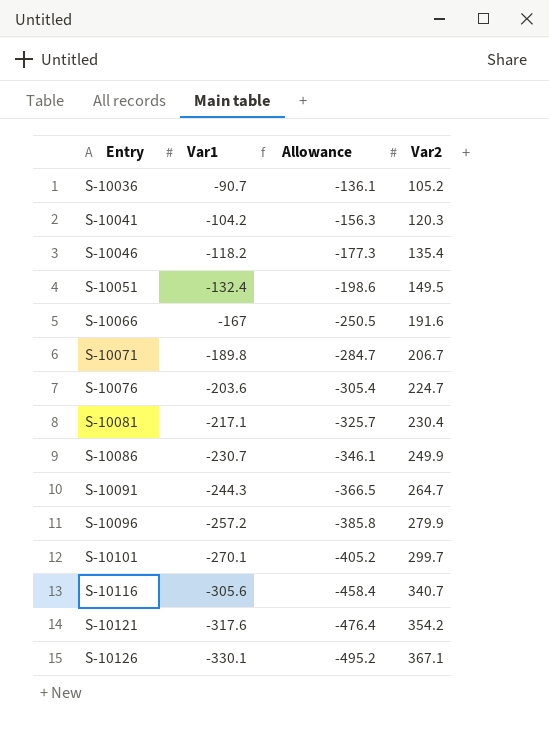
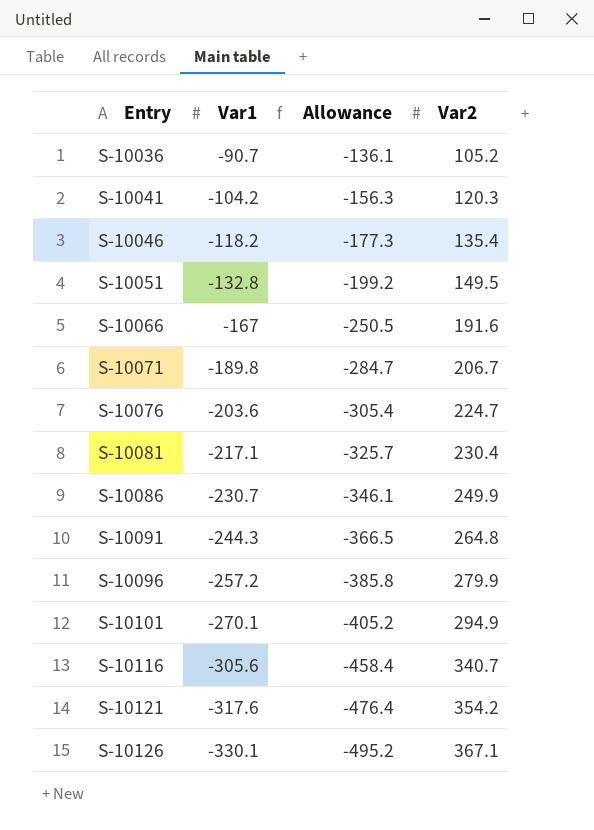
S-10051 | Var1: -132.4 -> -132.8
S-10051 | Allowance: -198.6 -> -199.2
S-10091 | Var2: 264.7 -> 264.8
S-10101 | Var2: 299.7 -> 294.9

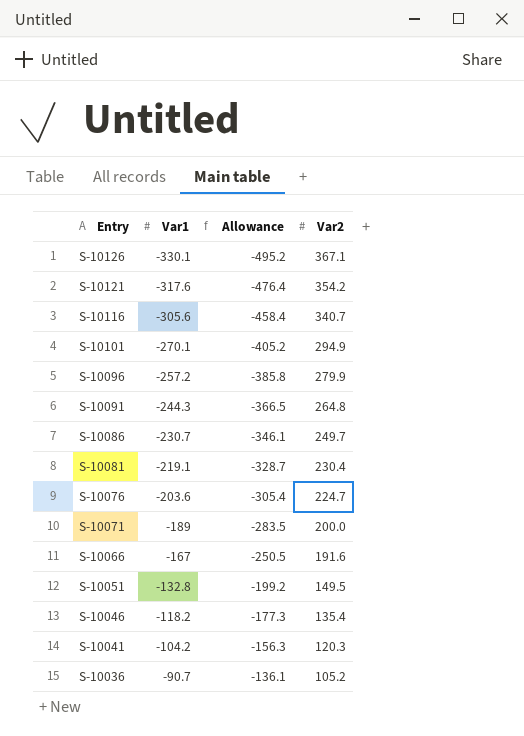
row order: Entry ascending -> Entry descending
S-10086 | Var2: 249.9 -> 249.7
S-10081 | Var1: -217.1 -> -219.1
S-10081 | Allowance: -325.7 -> -328.7
S-10071 | Var1: -189.8 -> -189
S-10071 | Allowance: -284.7 -> -283.5
S-10071 | Var2: 206.7 -> 200.0

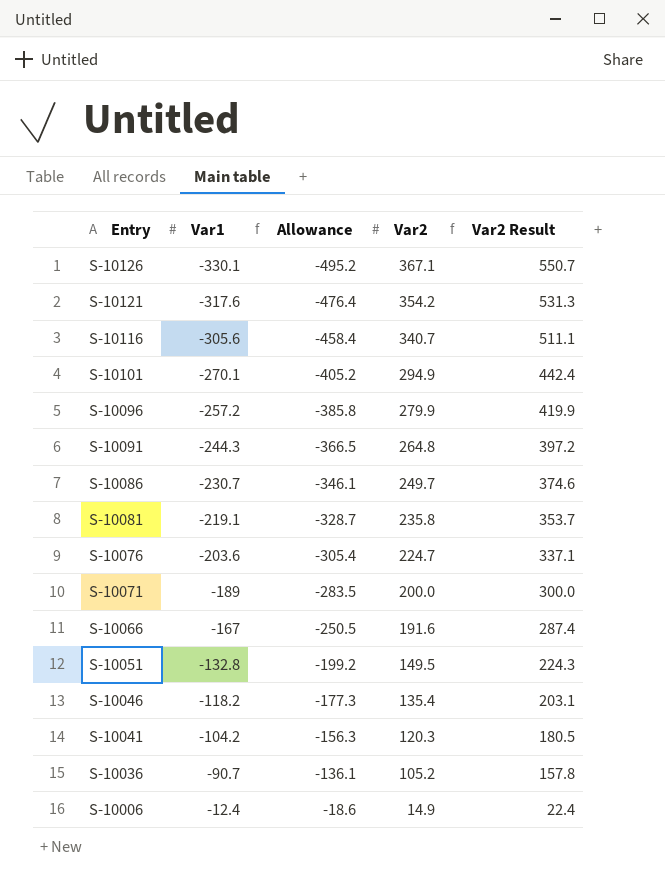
column Var2 Result | formula: none -> [Var2] * 1.5
S-10081 | Var2: 230.4 -> 235.8
row S-10006: none -> -12.4 | -18.6 | 14.9 | 22.4

